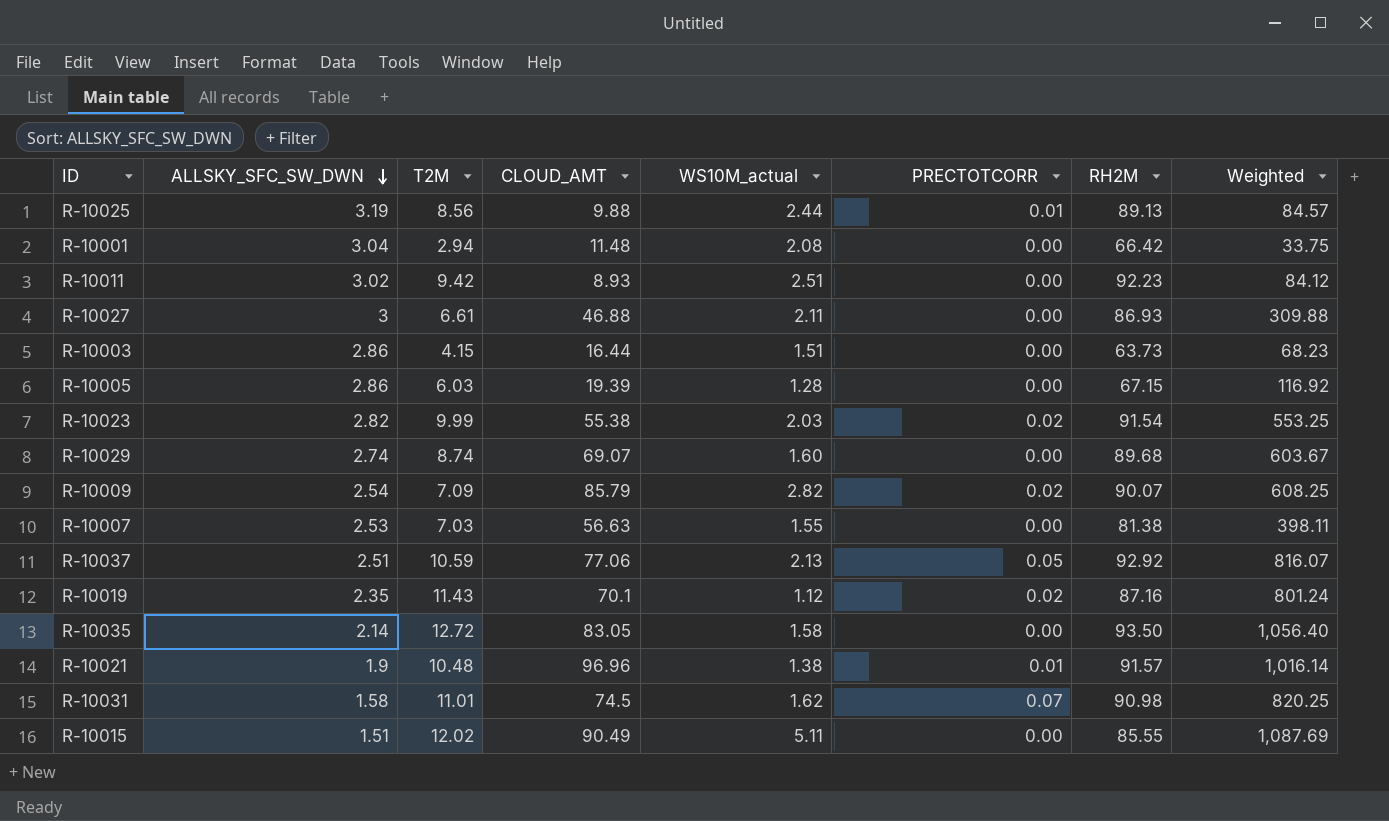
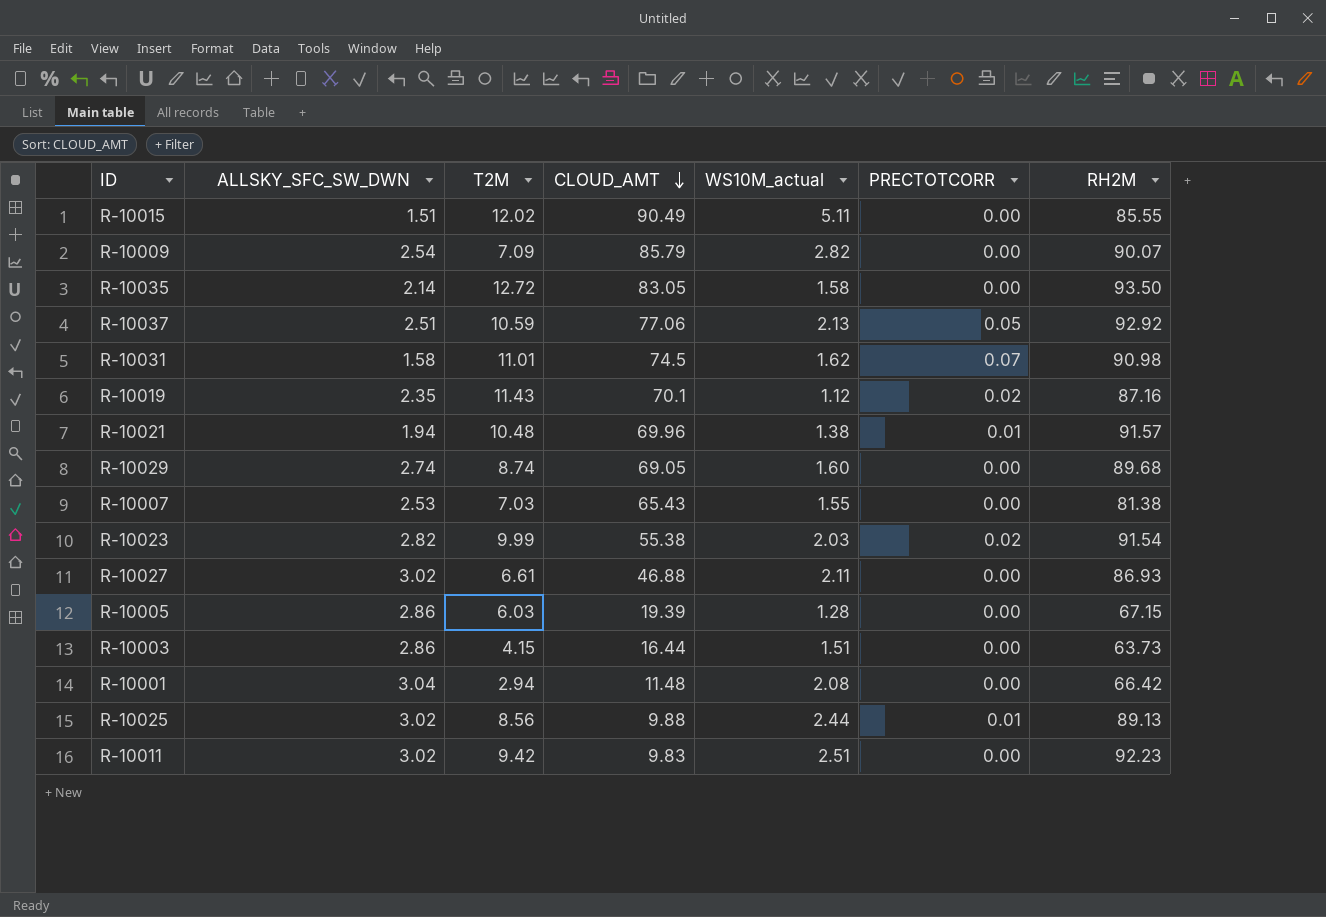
row order: ALLSKY_SFC_SW_DWN descending -> CLOUD_AMT descending
column Weighted | formula: [T2M] * [CLOUD_AMT] -> none
R-10009 | PRECTOTCORR: 0.02 -> 0.00
R-10021 | ALLSKY_SFC_SW_DWN: 1.9 -> 1.94
R-10021 | CLOUD_AMT: 96.96 -> 69.96
R-10029 | CLOUD_AMT: 69.07 -> 69.05
R-10007 | CLOUD_AMT: 56.63 -> 65.43
R-10027 | ALLSKY_SFC_SW_DWN: 3 -> 3.02
R-10025 | ALLSKY_SFC_SW_DWN: 3.19 -> 3.02
R-10011 | CLOUD_AMT: 8.93 -> 9.83

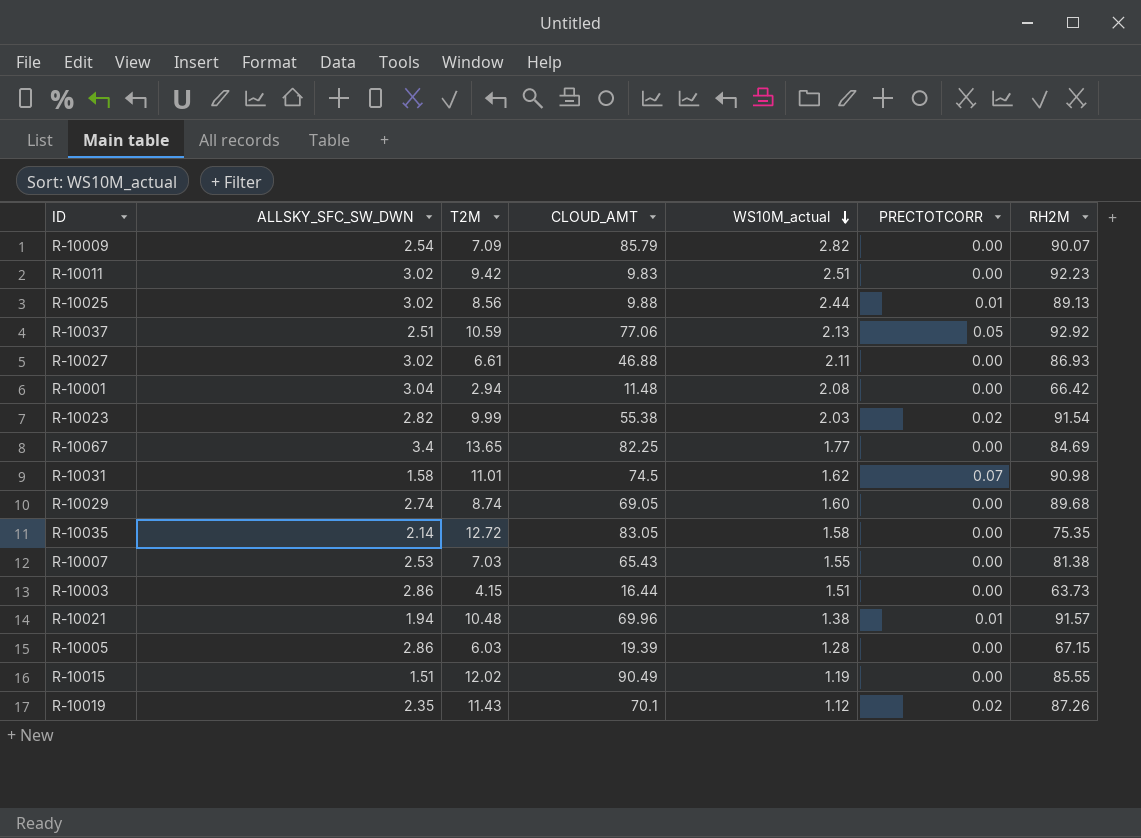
row order: CLOUD_AMT descending -> WS10M_actual descending
row R-10067: none -> 3.4 | 13.65 | 82.25 | 1.77 | 0.00 | 84.69
R-10035 | RH2M: 93.50 -> 75.35
R-10015 | WS10M_actual: 5.11 -> 1.19
R-10019 | RH2M: 87.16 -> 87.26

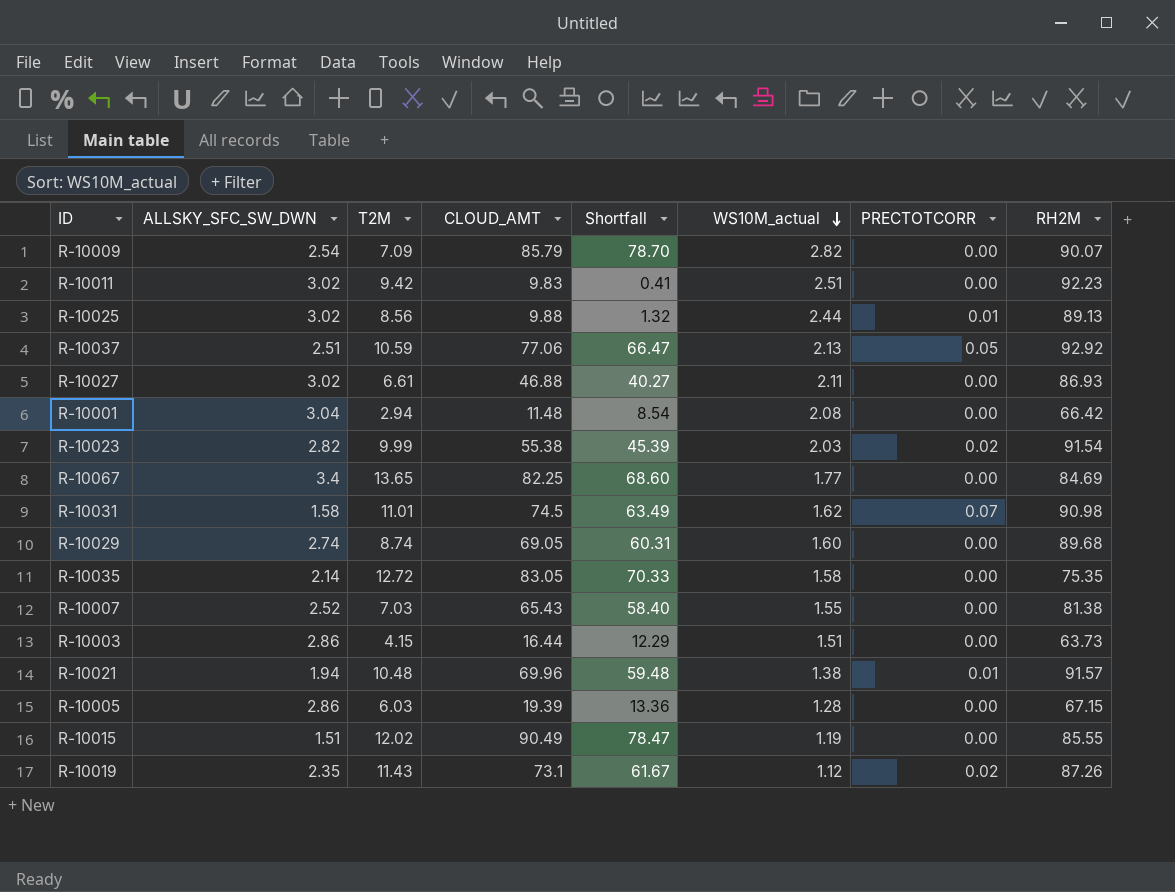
column Shortfall | formula: none -> [CLOUD_AMT] - [T2M]
R-10007 | ALLSKY_SFC_SW_DWN: 2.53 -> 2.52
R-10019 | CLOUD_AMT: 70.1 -> 73.1

